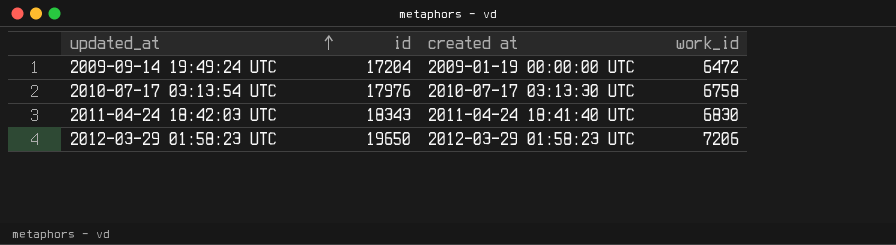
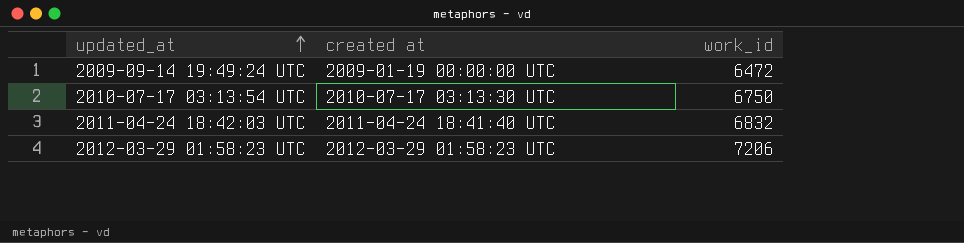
column id | position: 2 -> none
2010-07-17 03:13:54 UTC | work_id: 6758 -> 6750
2011-04-24 18:42:03 UTC | work_id: 6830 -> 6832

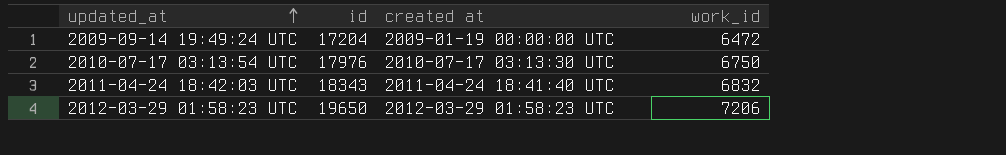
column id | position: none -> 2

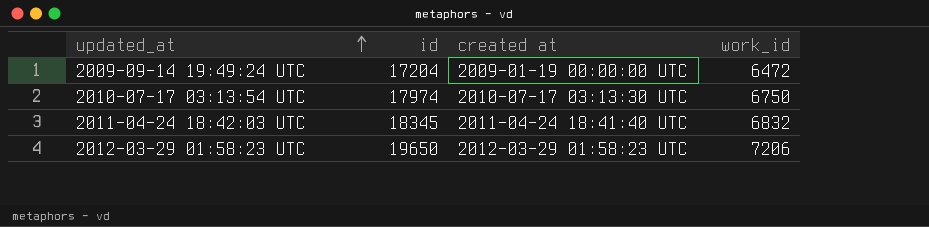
2010-07-17 03:13:54 UTC | id: 17976 -> 17974
2011-04-24 18:42:03 UTC | id: 18343 -> 18345

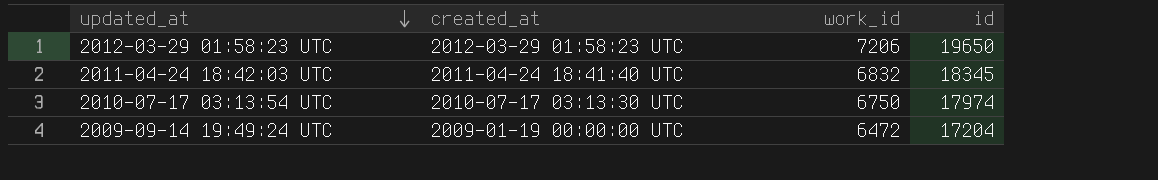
row order: updated_at ascending -> updated_at descending
column name: created at -> created_at
column id | position: 2 -> 4

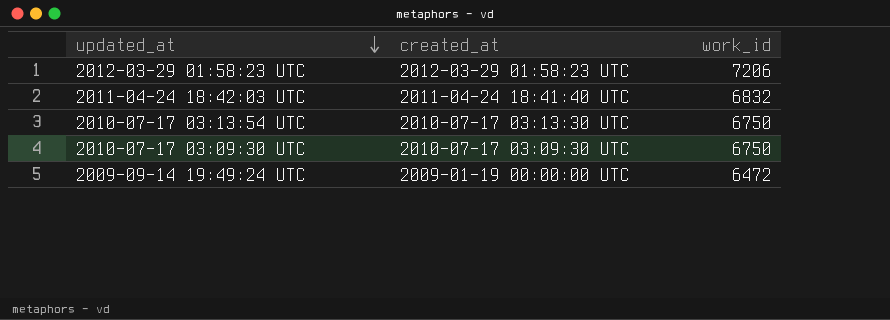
column id | position: 4 -> none
row 2010-07-17 03:09:30 UTC: none -> 2010-07-17 03:09:30 UTC | 6750

